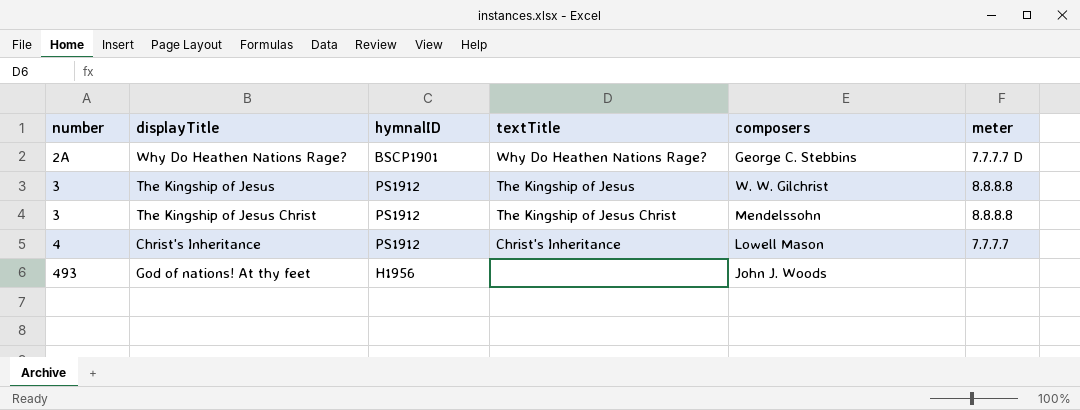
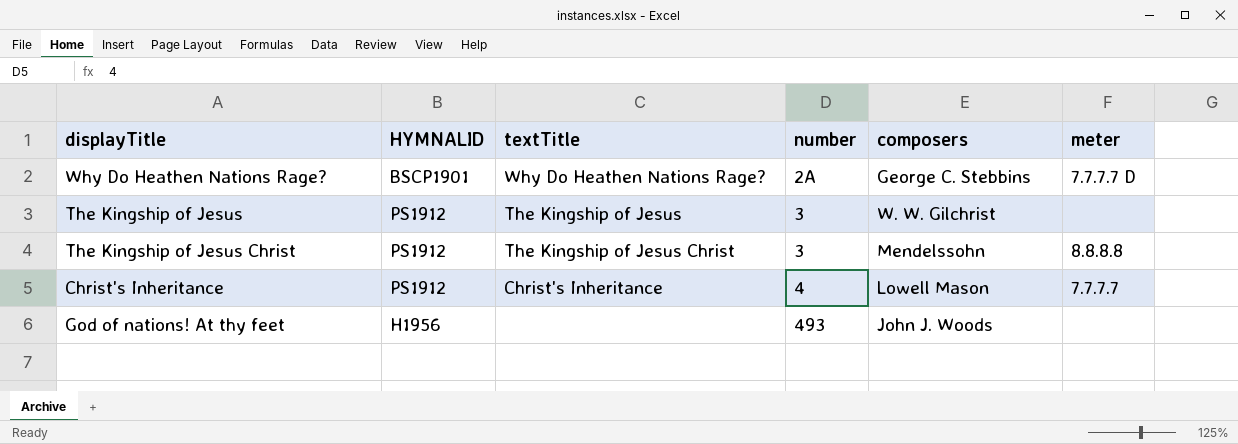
column name: hymnalID -> HYMNALID
column number | position: 1 -> 4
The Kingship of Jesus | meter: 8.8.8.8 -> none

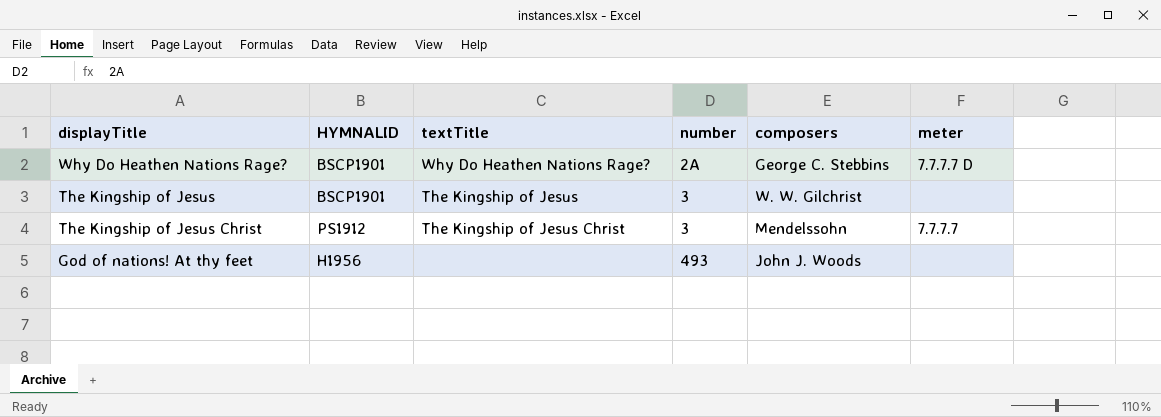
row Christ's Inheritance: PS1912 | Christ's Inheritance | 4 | Lowell Mason | 7.7.7.7 -> none
The Kingship of Jesus | HYMNALID: PS1912 -> BSCP1901
The Kingship of Jesus Christ | meter: 8.8.8.8 -> 7.7.7.7

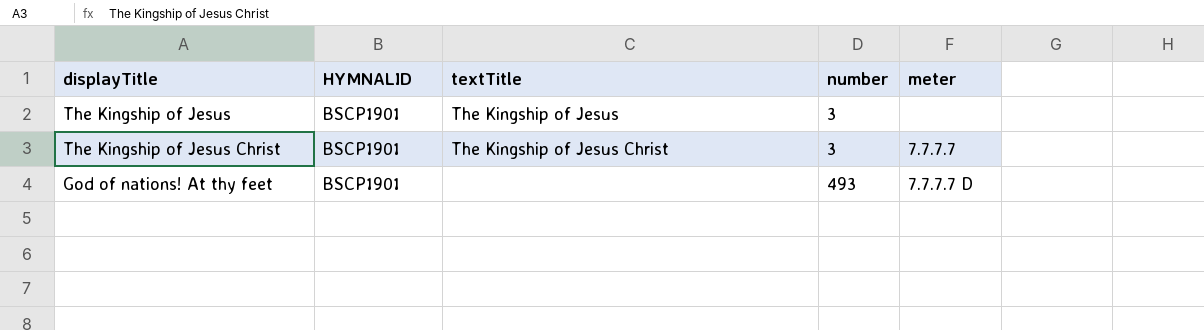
column composers | position: 5 -> none
row Why Do Heathen Nations Rage?: BSCP1901 | Why Do Heathen Nations Rage? | 2A | George C. Stebbins | 7.7.7.7 D -> none
The Kingship of Jesus Christ | HYMNALID: PS1912 -> BSCP1901
God of nations! At thy feet | HYMNALID: H1956 -> BSCP1901
God of nations! At thy feet | meter: none -> 7.7.7.7 D

